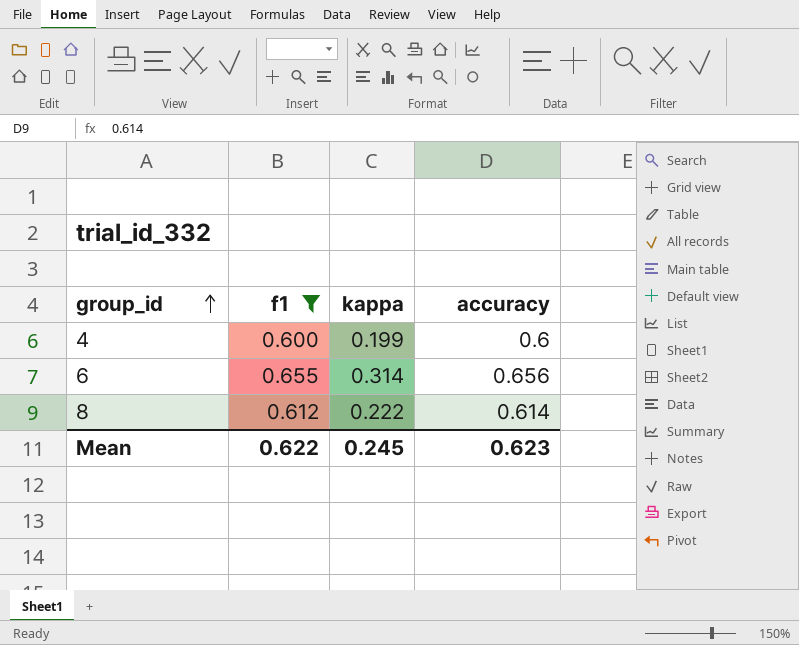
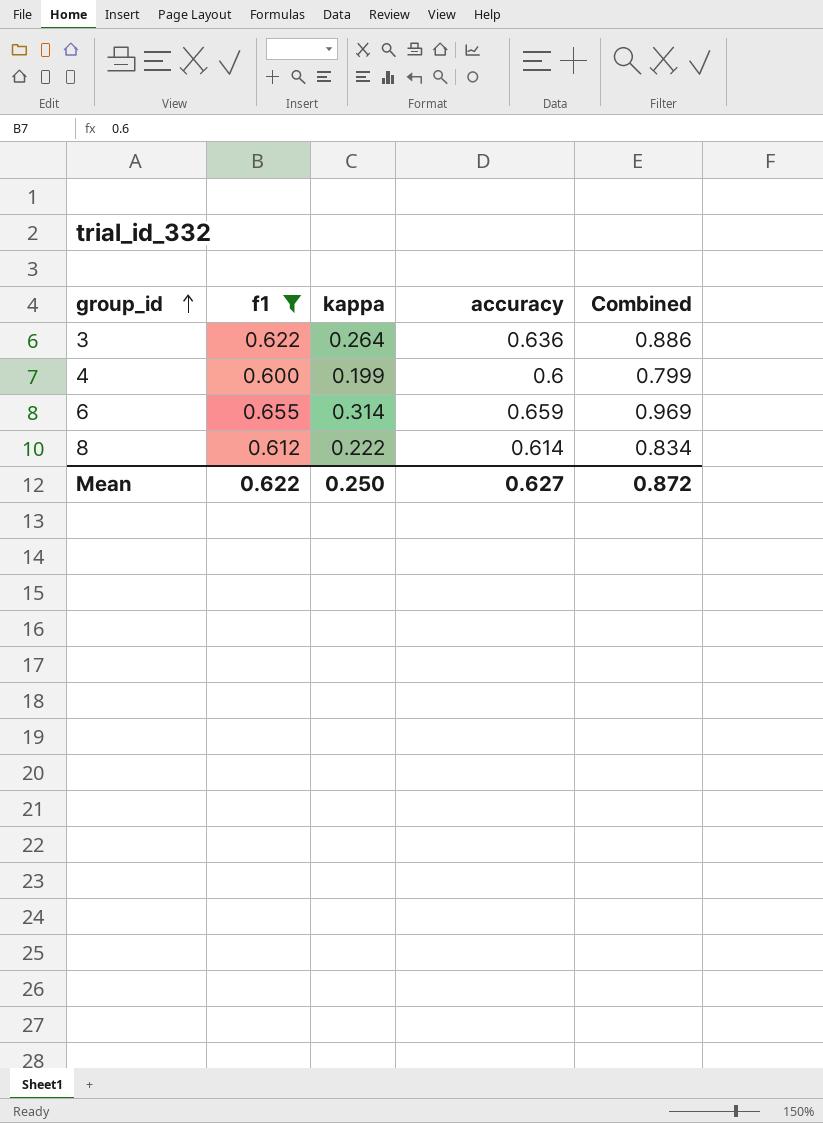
column Combined | formula: none -> [f1] + [kappa]
row 3: none -> 0.622 | 0.264 | 0.636 | 0.886
6 | accuracy: 0.656 -> 0.659
Mean | kappa: 0.245 -> 0.250
Mean | accuracy: 0.623 -> 0.627

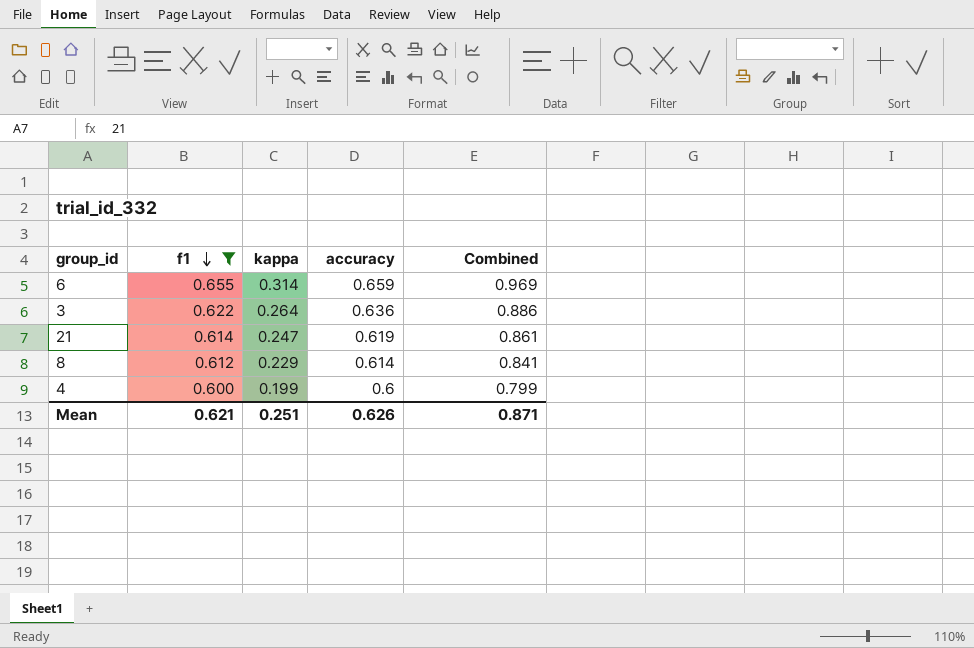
row order: group_id ascending -> f1 descending
row 21: none -> 0.614 | 0.247 | 0.619 | 0.861
8 | kappa: 0.222 -> 0.229
8 | Combined: 0.834 -> 0.841
Mean | f1: 0.622 -> 0.621
Mean | kappa: 0.250 -> 0.251
Mean | accuracy: 0.627 -> 0.626
Mean | Combined: 0.872 -> 0.871

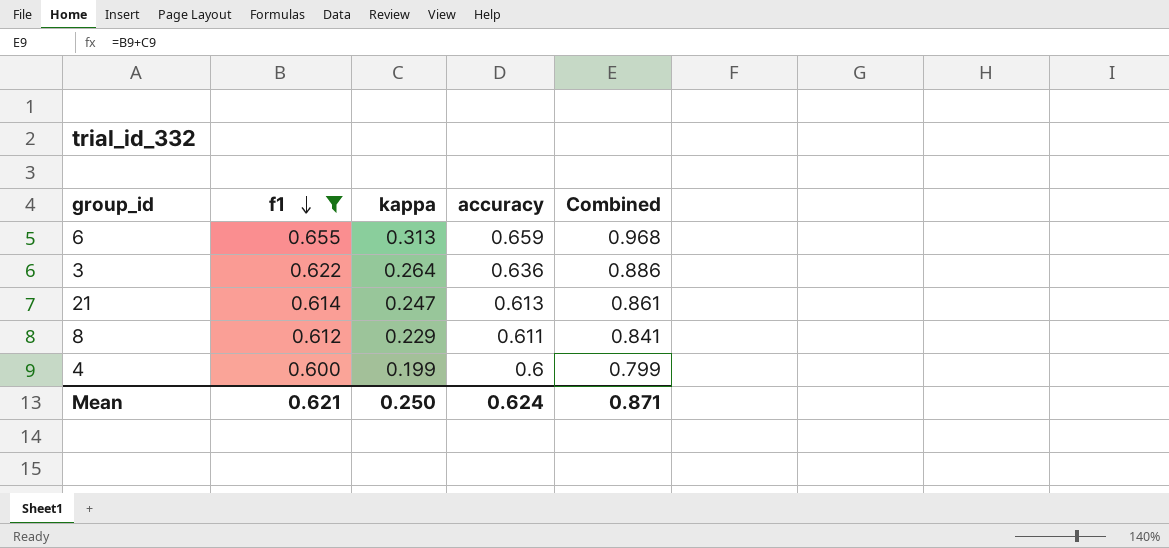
6 | kappa: 0.314 -> 0.313
6 | Combined: 0.969 -> 0.968
21 | accuracy: 0.619 -> 0.613
8 | accuracy: 0.614 -> 0.611
Mean | kappa: 0.251 -> 0.250
Mean | accuracy: 0.626 -> 0.624

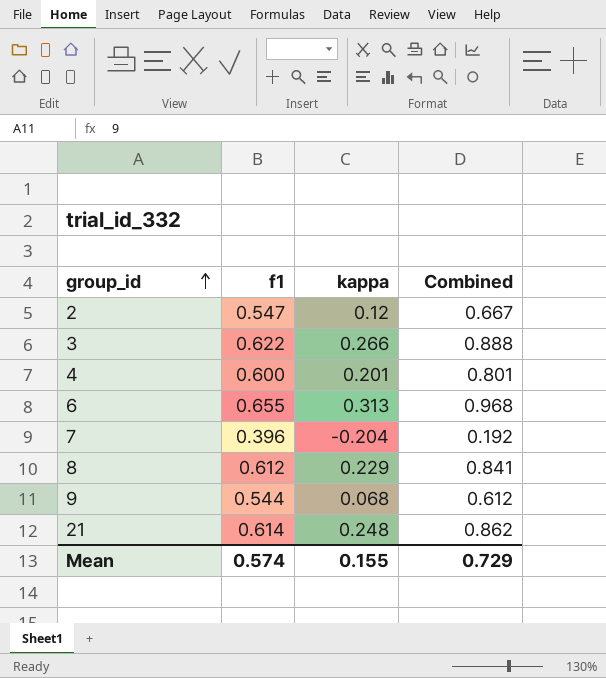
filter: f1 >= 0.600 -> none
row order: f1 descending -> group_id ascending
column accuracy | position: 4 -> none
3 | kappa: 0.264 -> 0.266
3 | Combined: 0.886 -> 0.888
4 | kappa: 0.199 -> 0.201
4 | Combined: 0.799 -> 0.801
21 | kappa: 0.247 -> 0.248
21 | Combined: 0.861 -> 0.862
Mean | f1: 0.621 -> 0.574
Mean | kappa: 0.250 -> 0.155
Mean | Combined: 0.871 -> 0.729

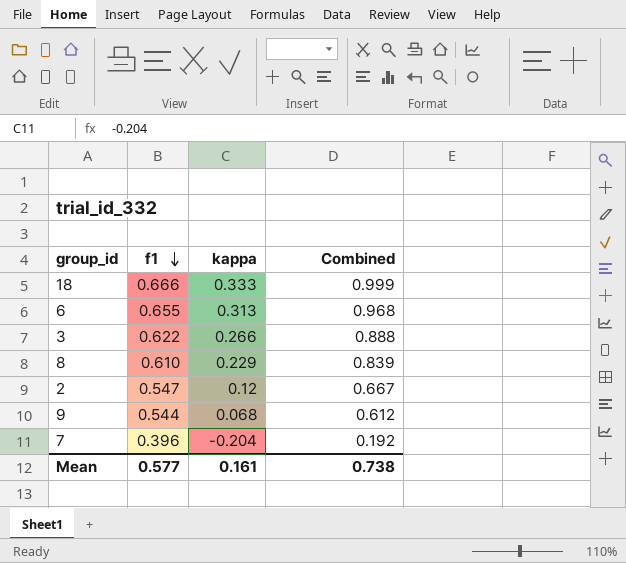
row order: group_id ascending -> f1 descending
row 4: 0.600 | 0.201 | 0.801 -> none
row 21: 0.614 | 0.248 | 0.862 -> none
row 18: none -> 0.666 | 0.333 | 0.999
8 | f1: 0.612 -> 0.610
8 | Combined: 0.841 -> 0.839
Mean | f1: 0.574 -> 0.577
Mean | kappa: 0.155 -> 0.161
Mean | Combined: 0.729 -> 0.738

